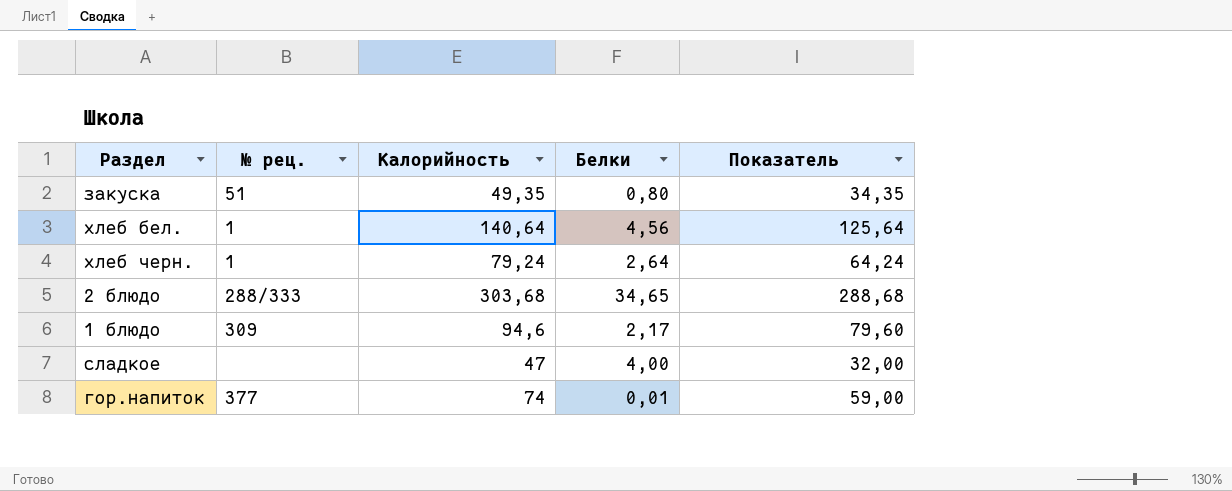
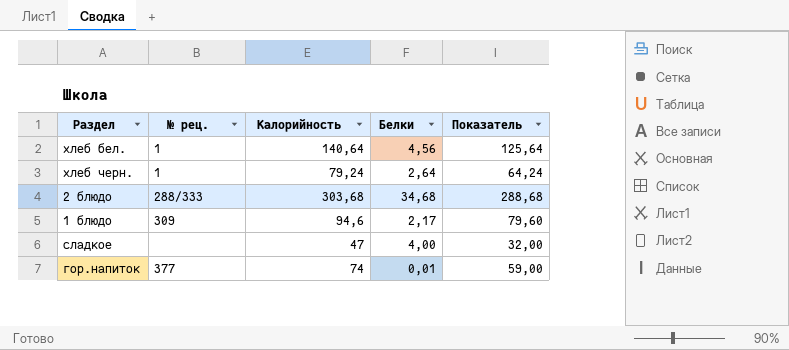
row закуска: 51 | 49,35 | 0,80 | 34,35 -> none
2 блюдо | Белки: 34,65 -> 34,68

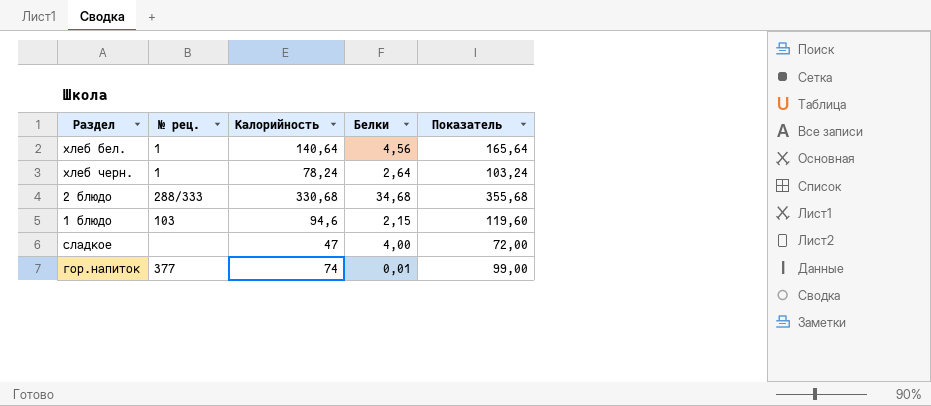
column Показатель | formula: [Калорийность] - 15 -> [Калорийность] + 25
хлеб черн. | Калорийность: 79,24 -> 78,24
2 блюдо | Калорийность: 303,68 -> 330,68
1 блюдо | № рец.: 309 -> 103
1 блюдо | Белки: 2,17 -> 2,15

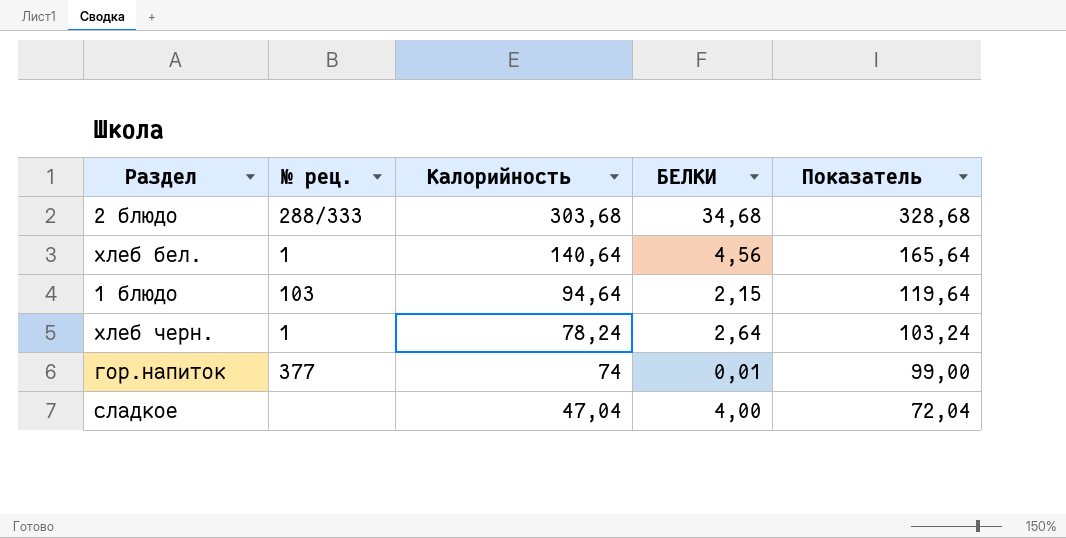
row order: none -> Калорийность descending
column name: Белки -> БЕЛКИ
2 блюдо | Калорийность: 330,68 -> 303,68
2 блюдо | Показатель: 355,68 -> 328,68
1 блюдо | Калорийность: 94,6 -> 94,64
1 блюдо | Показатель: 119,60 -> 119,64
сладкое | Калорийность: 47 -> 47,04
сладкое | Показатель: 72,00 -> 72,04

